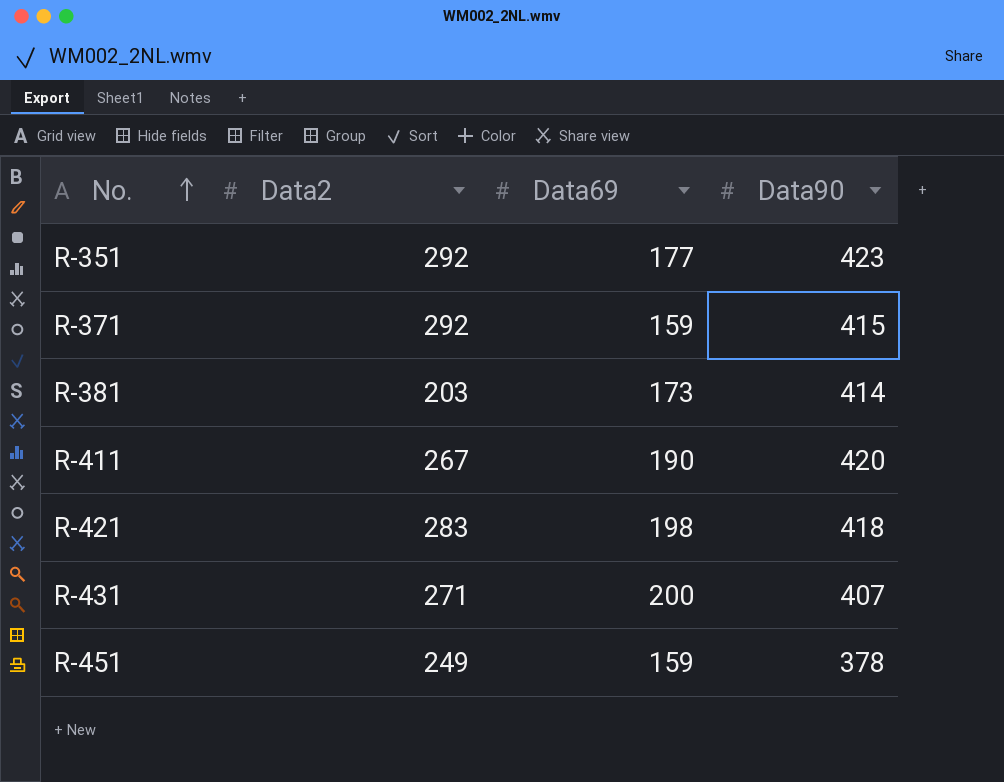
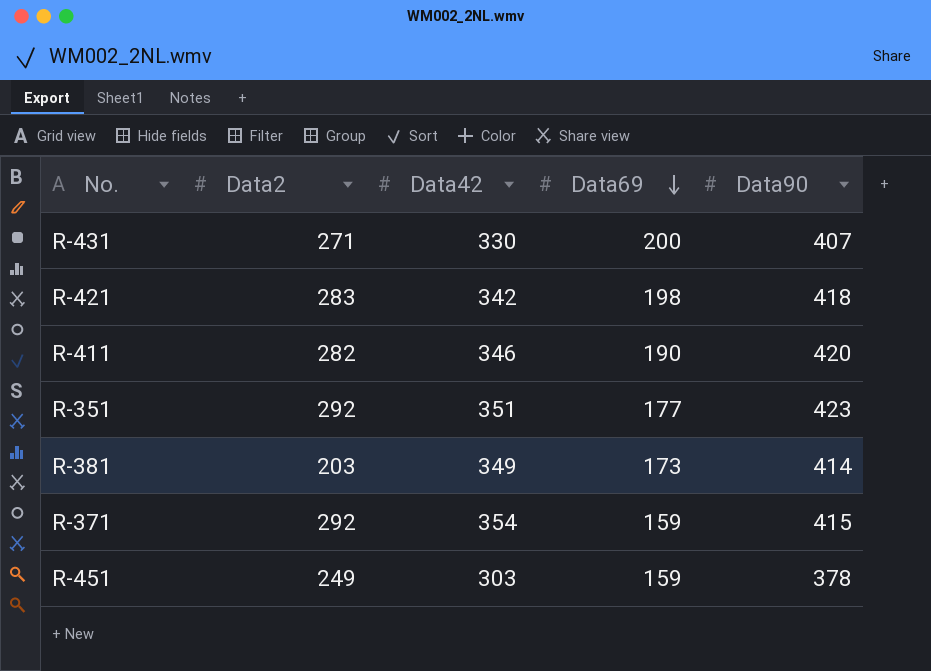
row order: No. ascending -> Data69 descending
column Data42 | position: none -> 3
R-411 | Data2: 267 -> 282

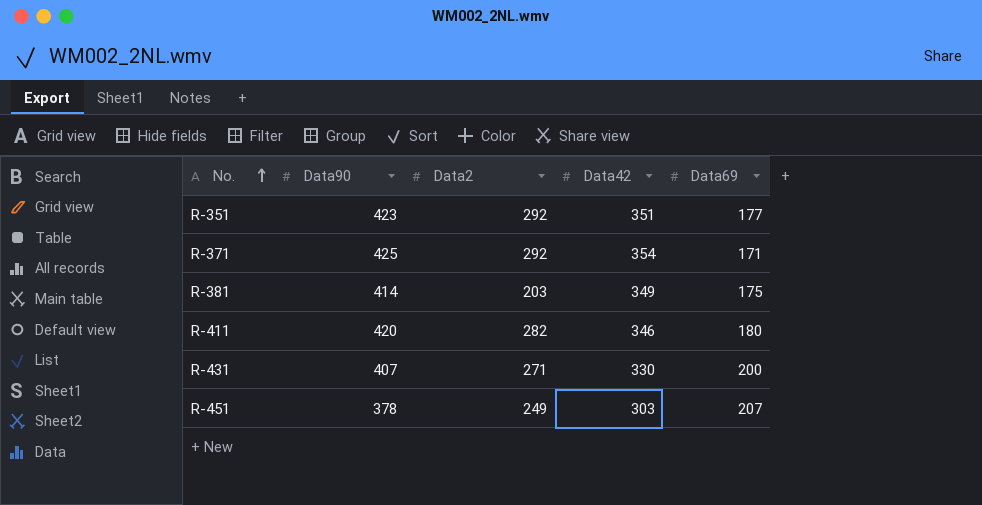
row order: Data69 descending -> No. ascending
column Data90 | position: 5 -> 2
row R-421: 283 | 342 | 198 | 418 -> none
R-371 | Data90: 415 -> 425
R-371 | Data69: 159 -> 171
R-381 | Data69: 173 -> 175
R-411 | Data69: 190 -> 180
R-451 | Data69: 159 -> 207

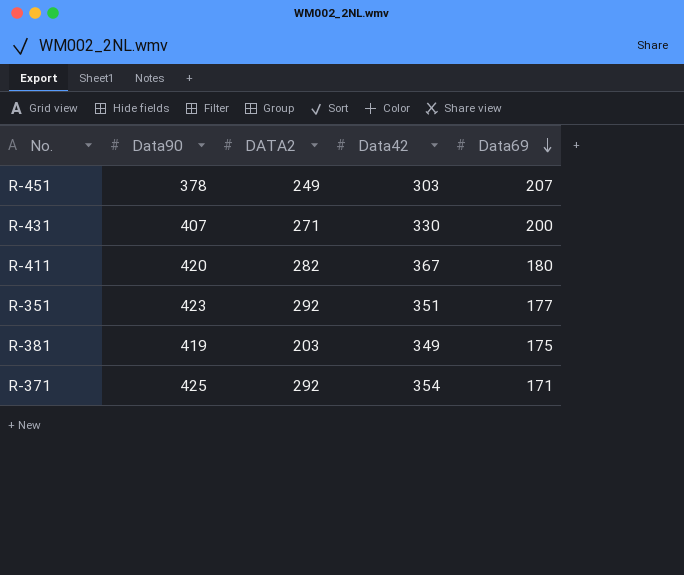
row order: No. ascending -> Data69 descending
column name: Data2 -> DATA2
R-411 | Data42: 346 -> 367
R-381 | Data90: 414 -> 419

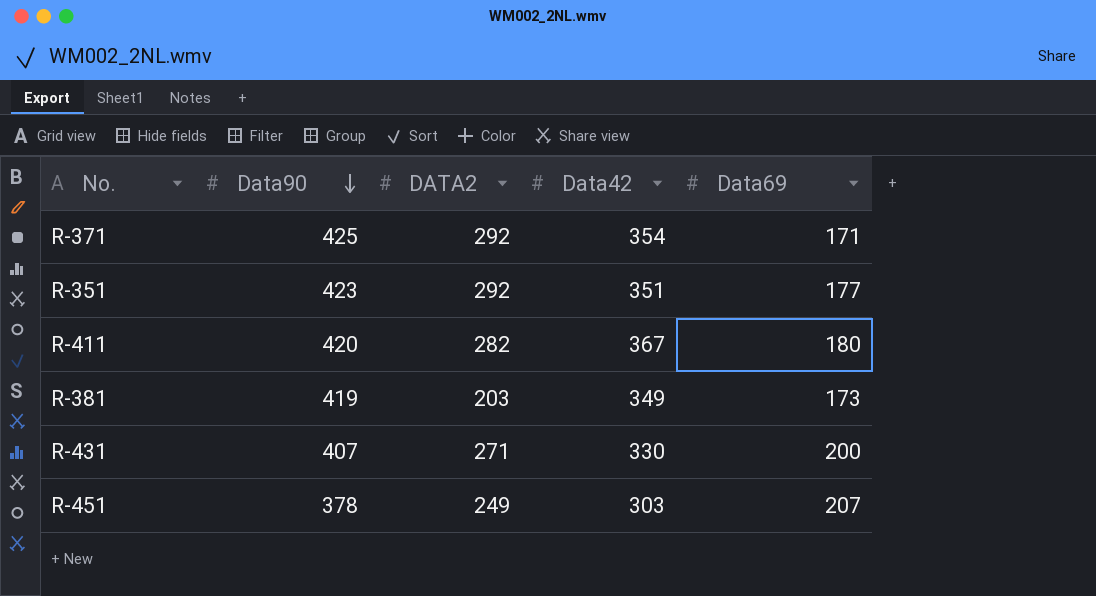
row order: Data69 descending -> Data90 descending
R-381 | Data69: 175 -> 173

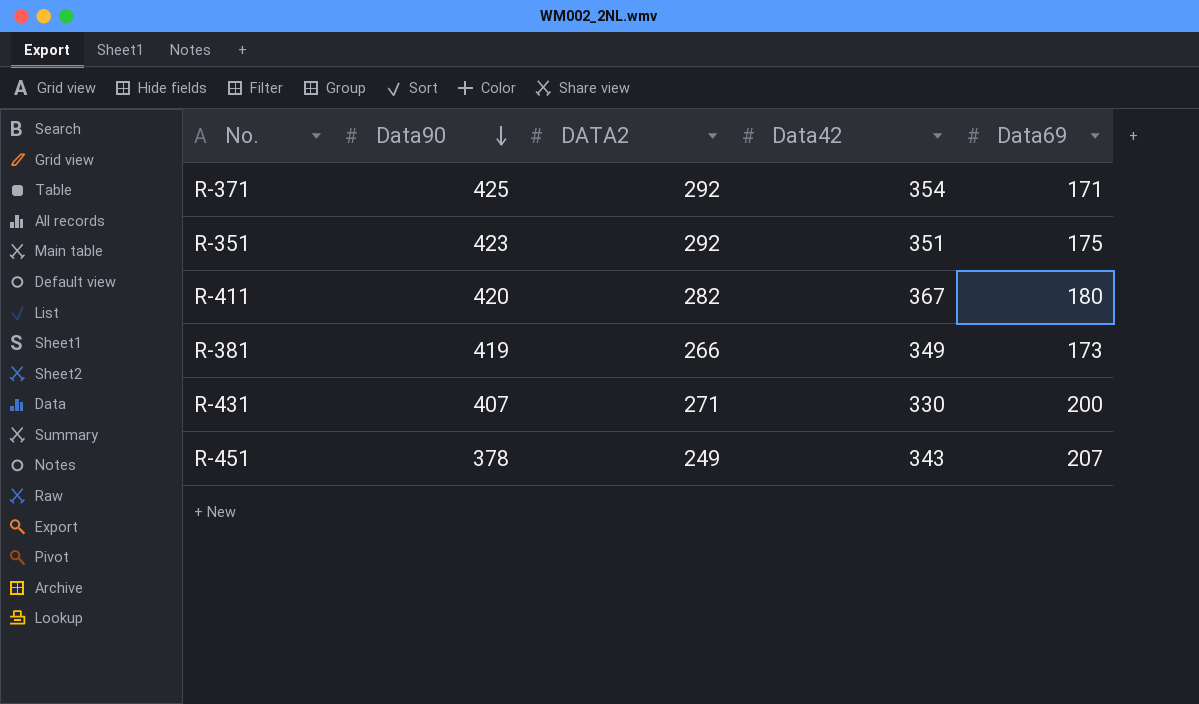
R-351 | Data69: 177 -> 175
R-381 | DATA2: 203 -> 266
R-451 | Data42: 303 -> 343

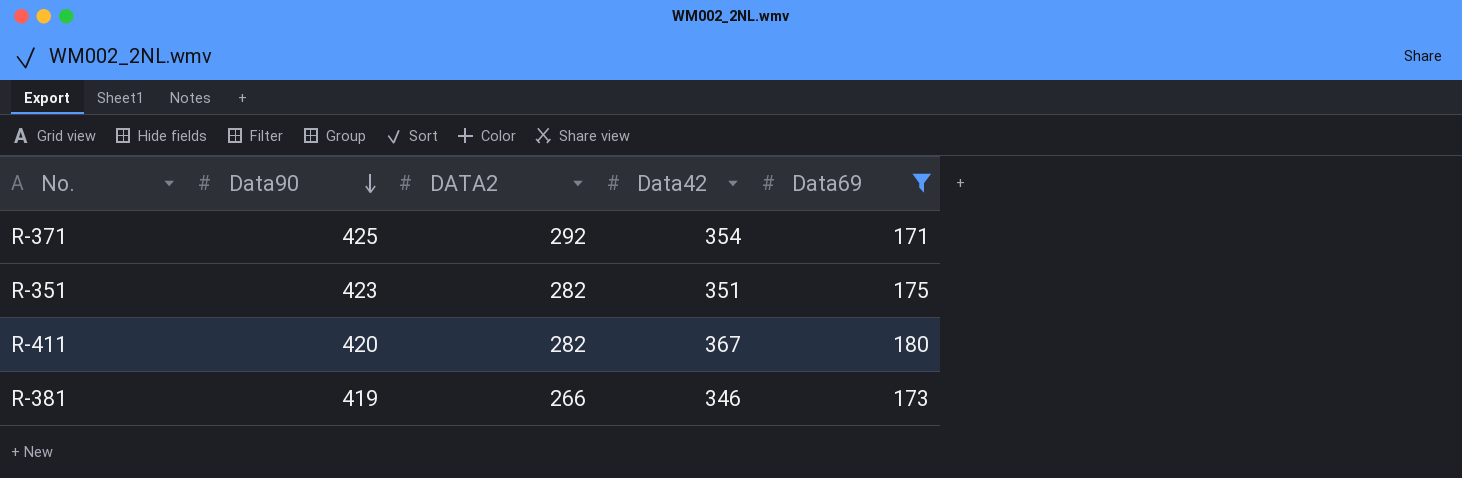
filter: none -> Data69 <= 180
R-351 | DATA2: 292 -> 282
R-381 | Data42: 349 -> 346

